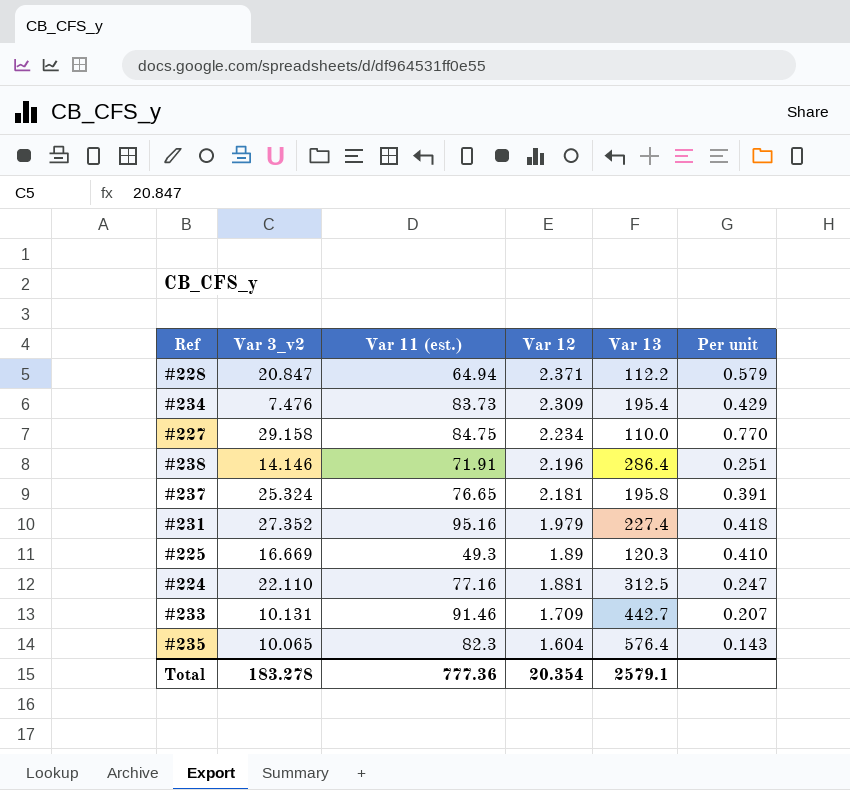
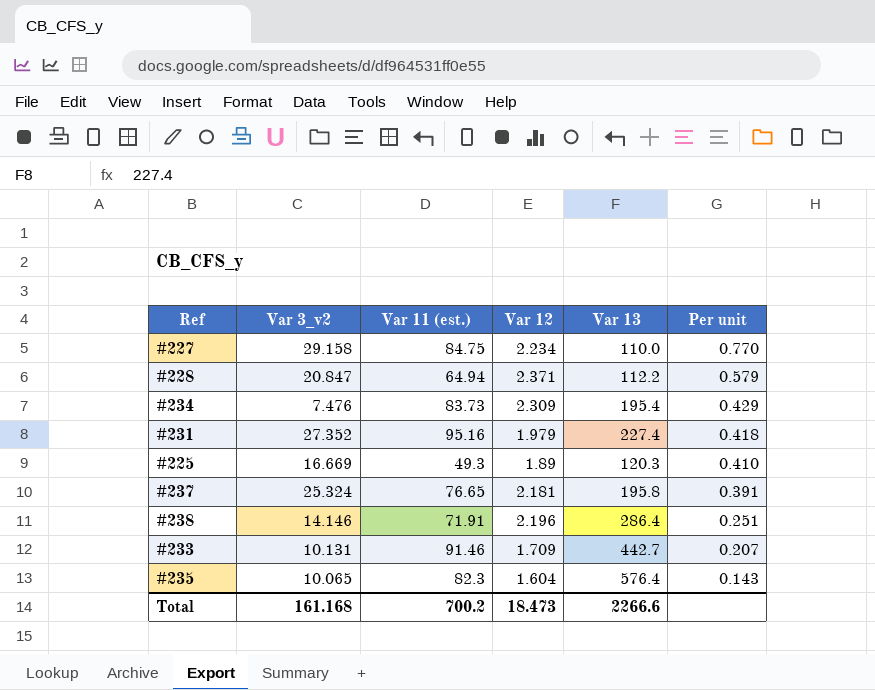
row order: Var 12 descending -> Per unit descending
row #224: 22.110 | 77.16 | 1.881 | 312.5 | 0.247 -> none
Total | Var 3_v2: 183.278 -> 161.168
Total | Var 11 (est.): 777.36 -> 700.2
Total | Var 12: 20.354 -> 18.473
Total | Var 13: 2579.1 -> 2266.6

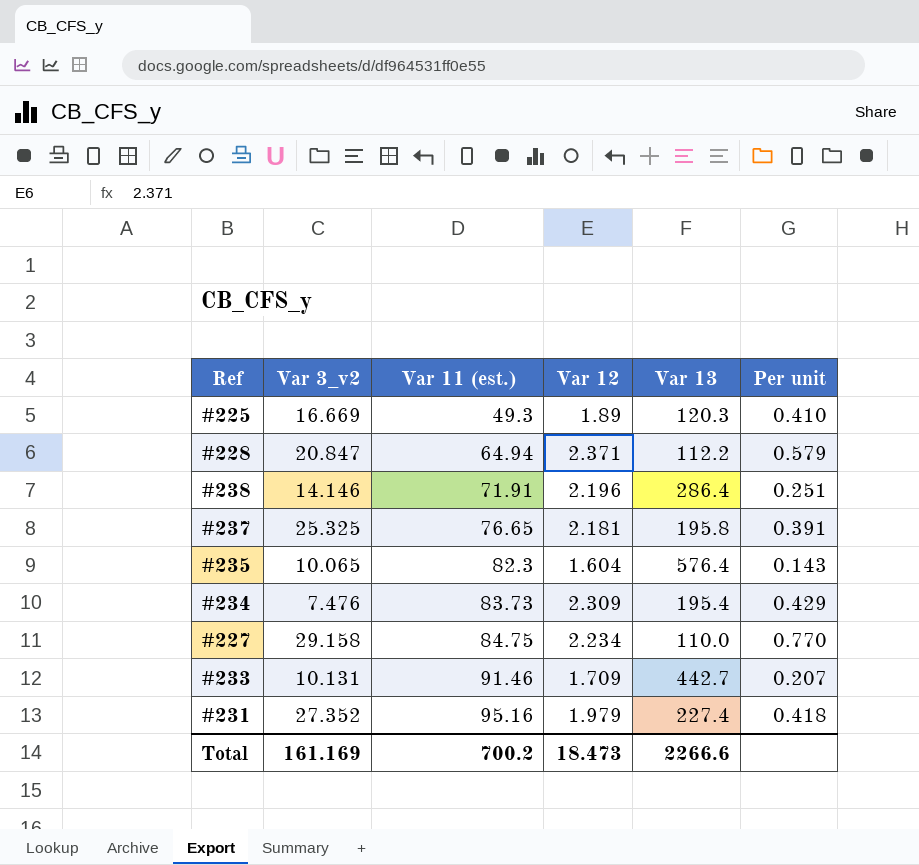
row order: Per unit descending -> Var 11 (est.) ascending
#237 | Var 3_v2: 25.324 -> 25.325
Total | Var 3_v2: 161.168 -> 161.169

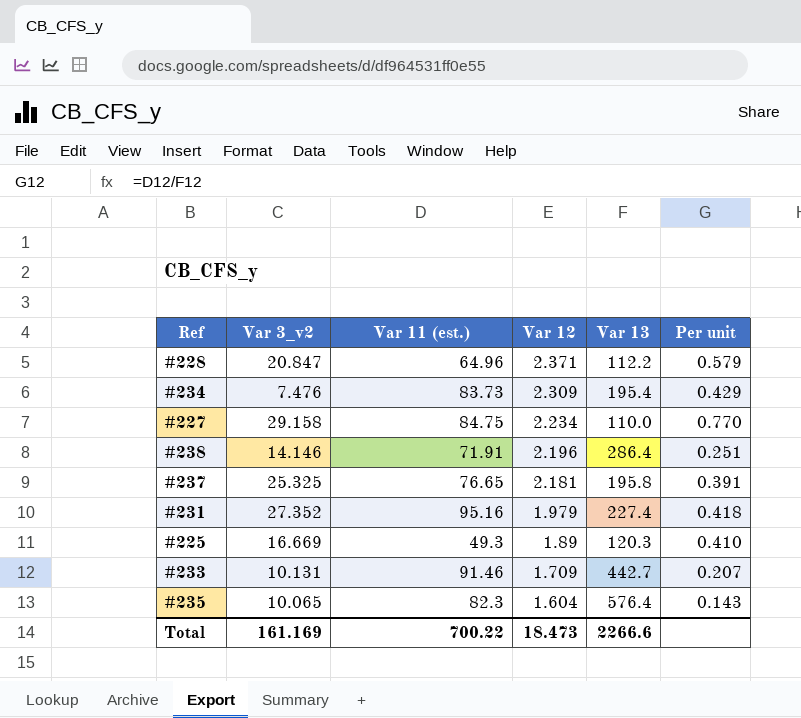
row order: Var 11 (est.) ascending -> Var 12 descending
#228 | Var 11 (est.): 64.94 -> 64.96
Total | Var 11 (est.): 700.2 -> 700.22

